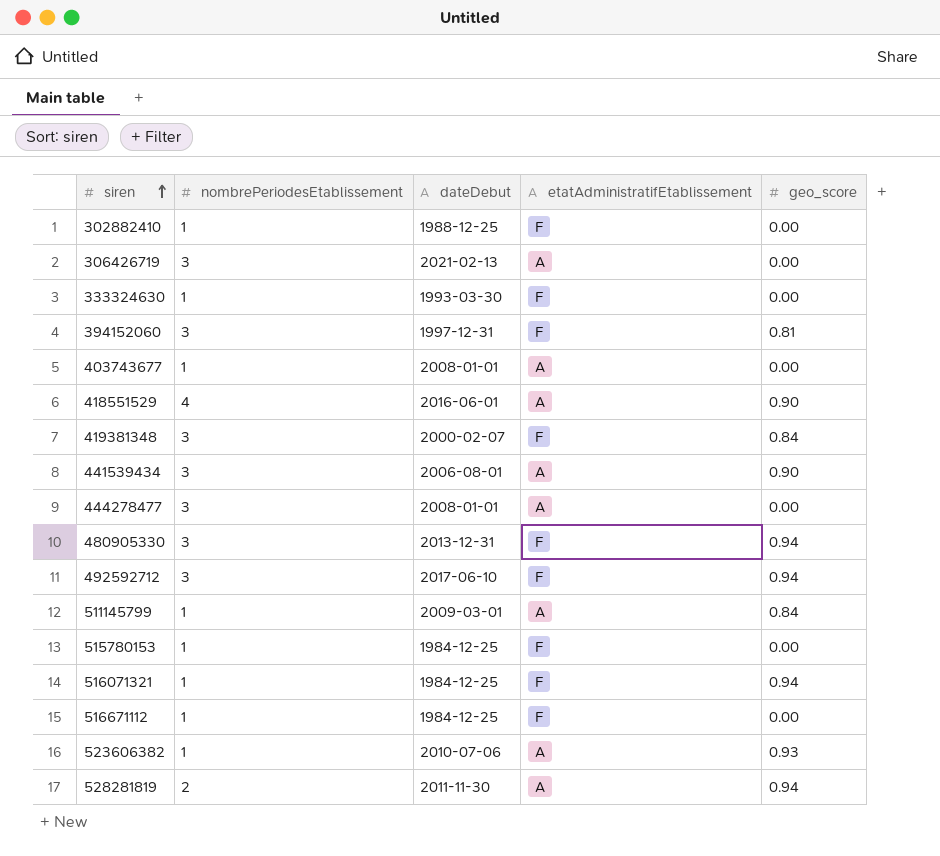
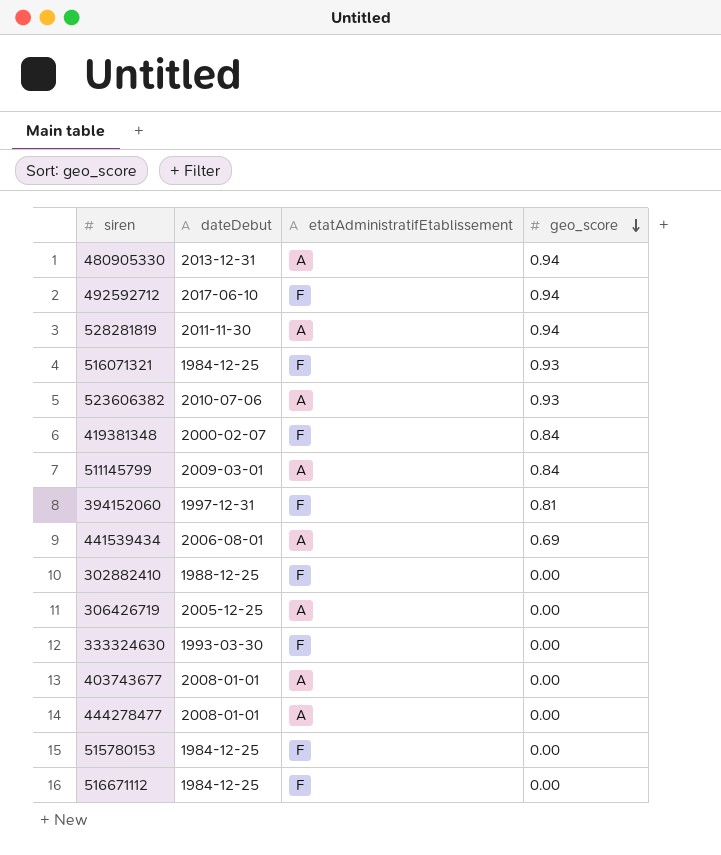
row order: siren ascending -> geo_score descending
column nombrePeriodesEtablissement | position: 2 -> none
row 418551529: 4 | 2016-06-01 | A | 0.90 -> none
480905330 | etatAdministratifEtablissement: F -> A
516071321 | geo_score: 0.94 -> 0.93
441539434 | geo_score: 0.90 -> 0.69
306426719 | dateDebut: 2021-02-13 -> 2005-12-25

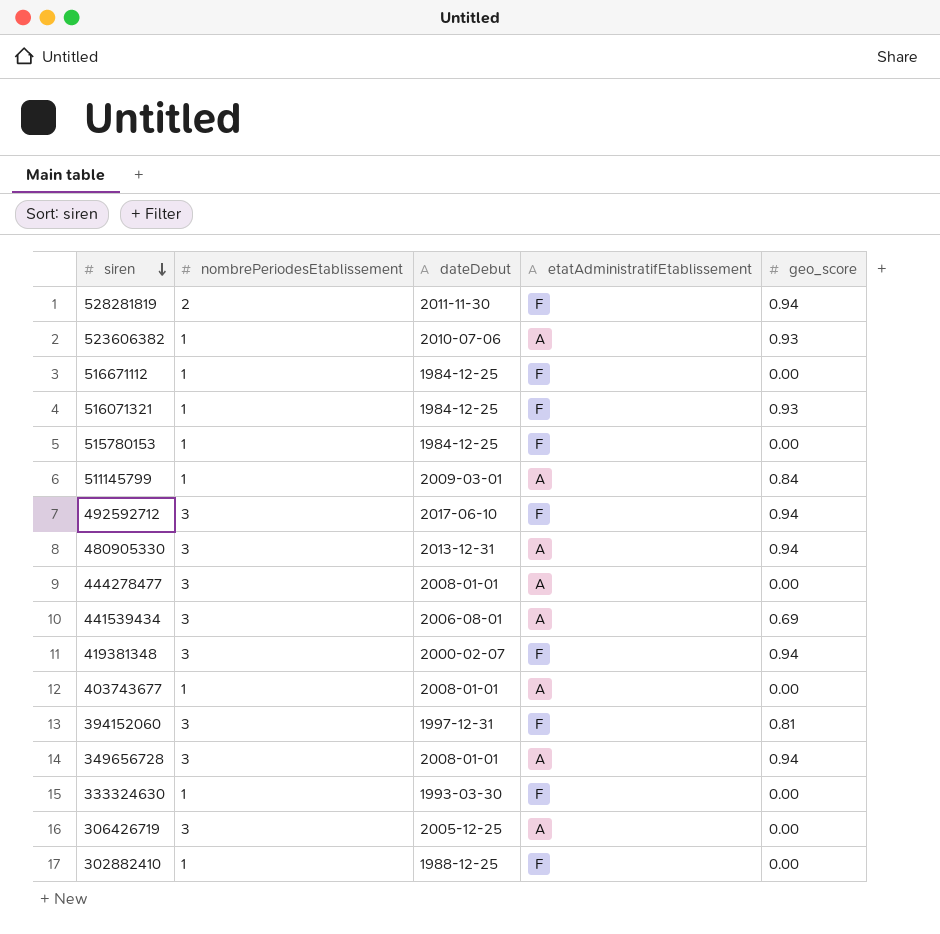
row order: geo_score descending -> siren descending
column nombrePeriodesEtablissement | position: none -> 2
528281819 | etatAdministratifEtablissement: A -> F
419381348 | geo_score: 0.84 -> 0.94
row 349656728: none -> 3 | 2008-01-01 | A | 0.94

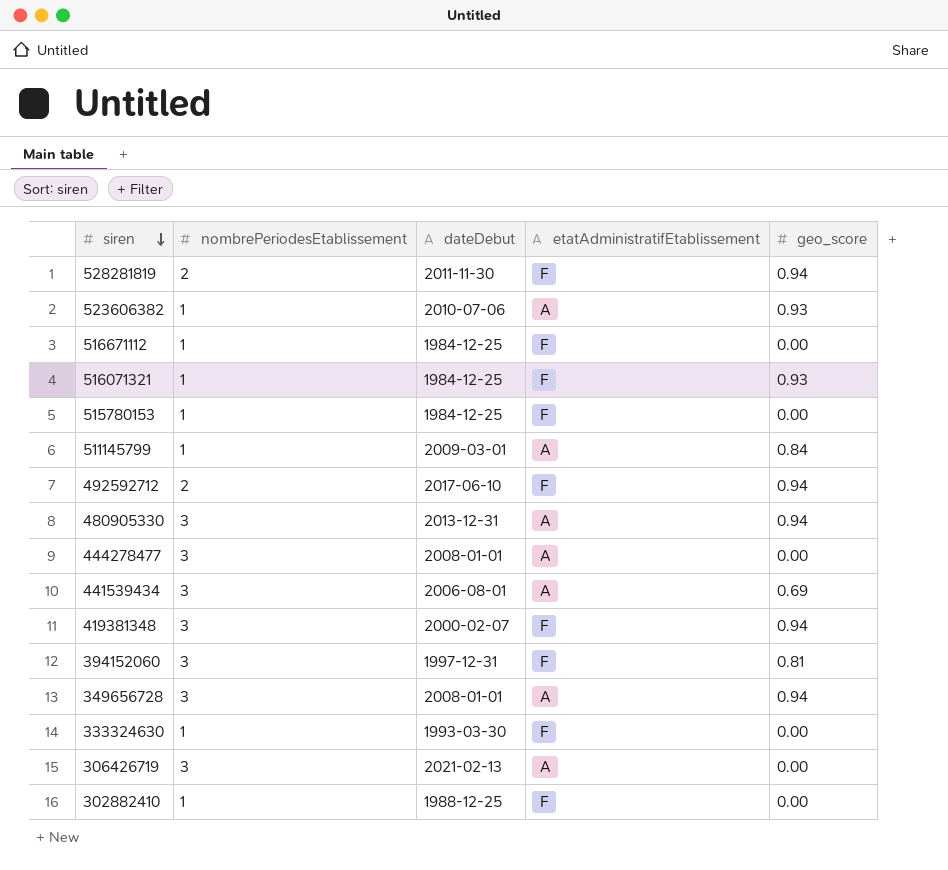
row 403743677: 1 | 2008-01-01 | A | 0.00 -> none
492592712 | nombrePeriodesEtablissement: 3 -> 2
306426719 | dateDebut: 2005-12-25 -> 2021-02-13

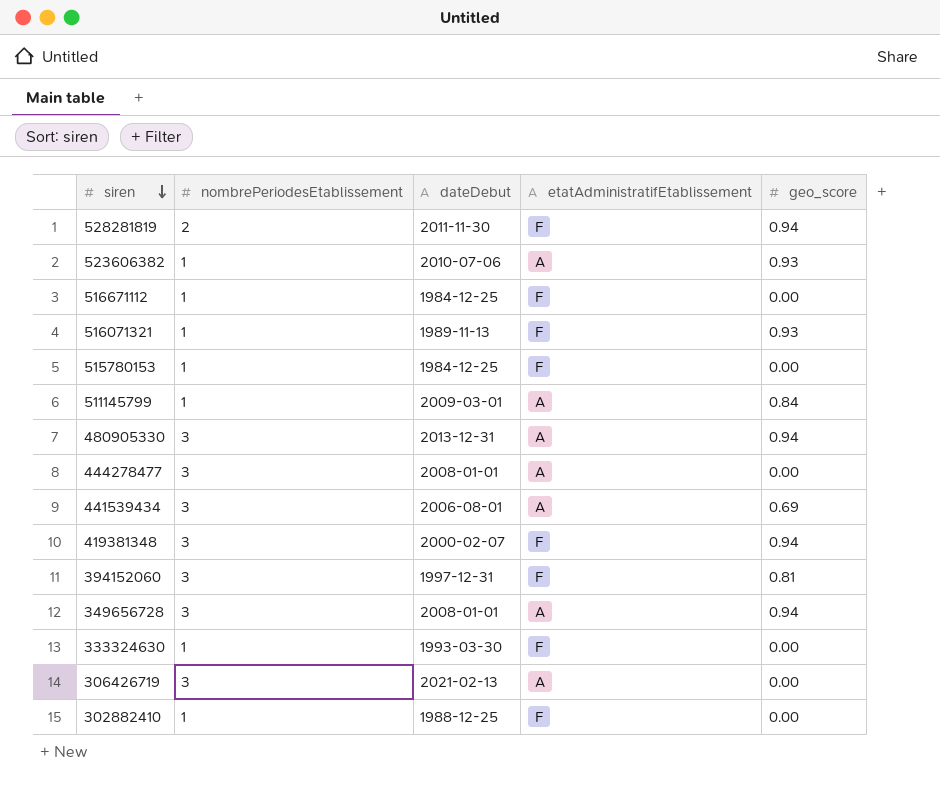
row 492592712: 2 | 2017-06-10 | F | 0.94 -> none
516071321 | dateDebut: 1984-12-25 -> 1989-11-13

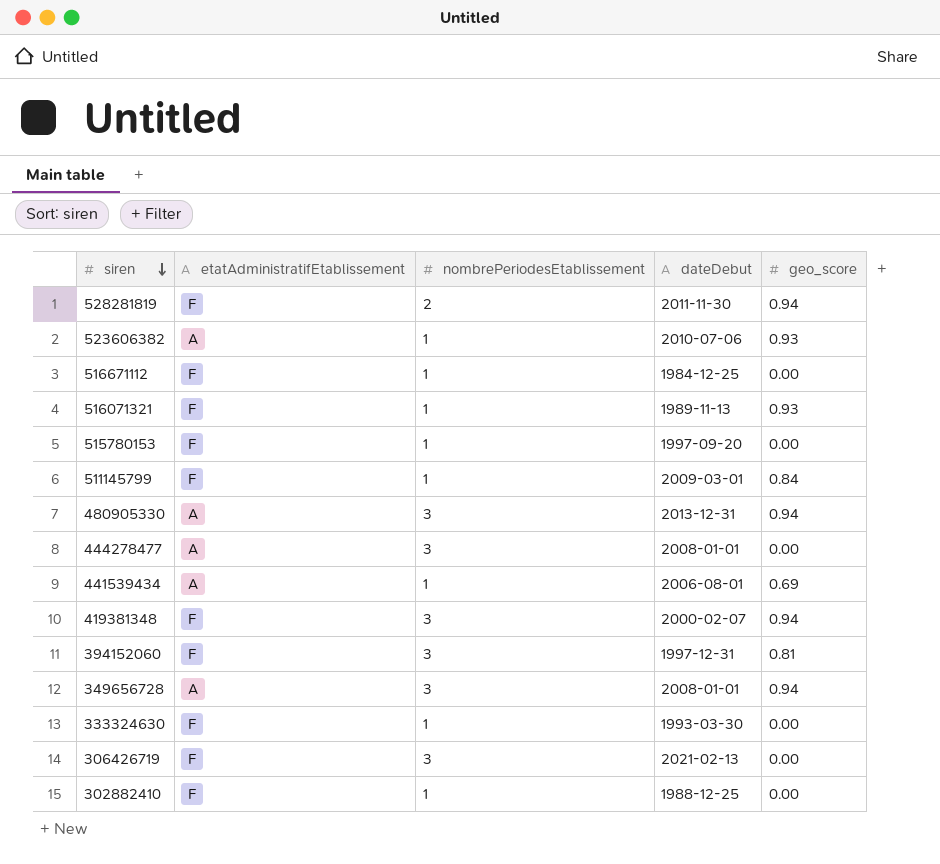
column etatAdministratifEtablissement | position: 4 -> 2
515780153 | dateDebut: 1984-12-25 -> 1997-09-20
511145799 | etatAdministratifEtablissement: A -> F
441539434 | nombrePeriodesEtablissement: 3 -> 1
306426719 | etatAdministratifEtablissement: A -> F

